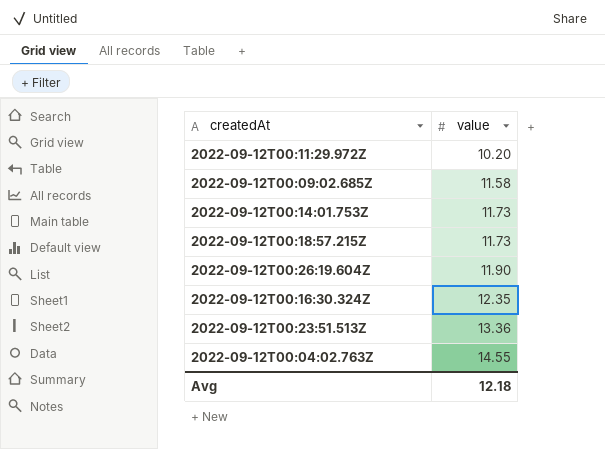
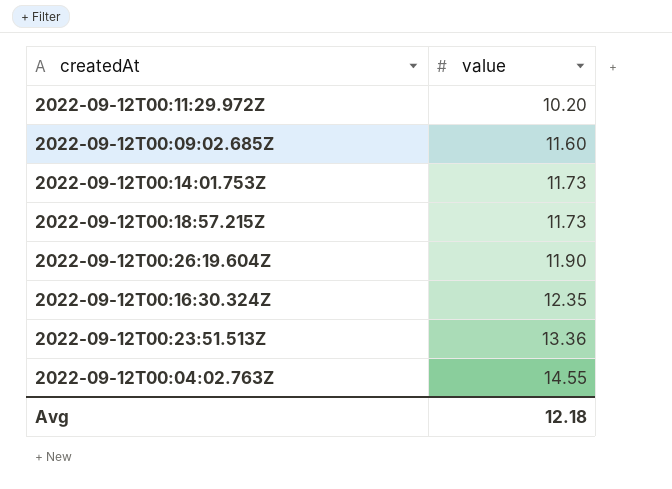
2022-09-12T00:09:02.685Z | value: 11.58 -> 11.60

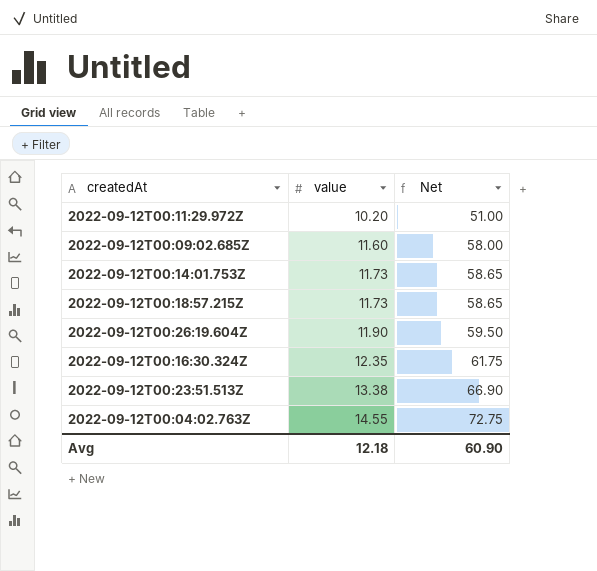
column Net | formula: none -> [value] * 5
2022-09-12T00:23:51.513Z | value: 13.36 -> 13.38

